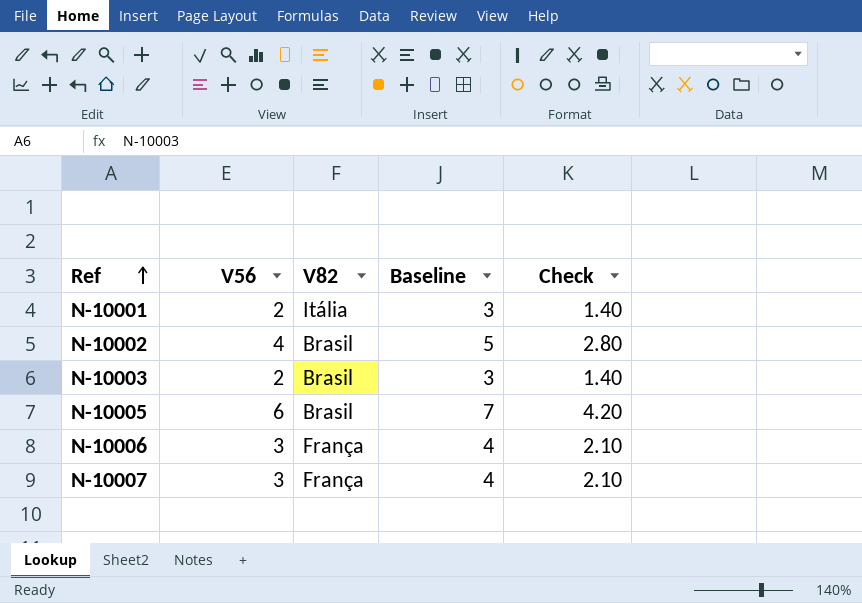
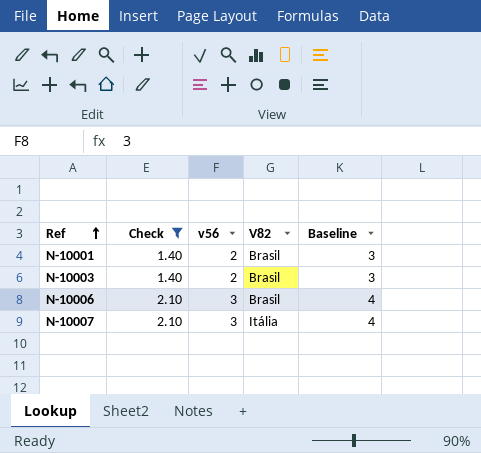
filter: none -> Check <= 2.10
column Check | position: 5 -> 2
column name: V56 -> v56
N-10001 | V82: Itália -> Brasil
N-10006 | V82: França -> Brasil
N-10007 | V82: França -> Itália

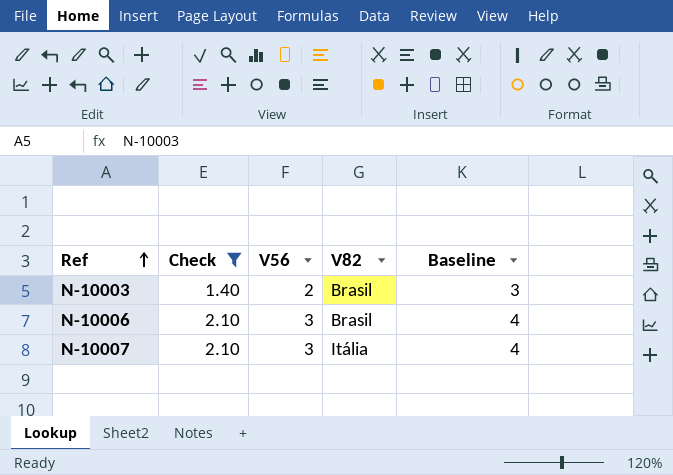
column name: v56 -> V56
row N-10001: 1.40 | 2 | Brasil | 3 -> none

